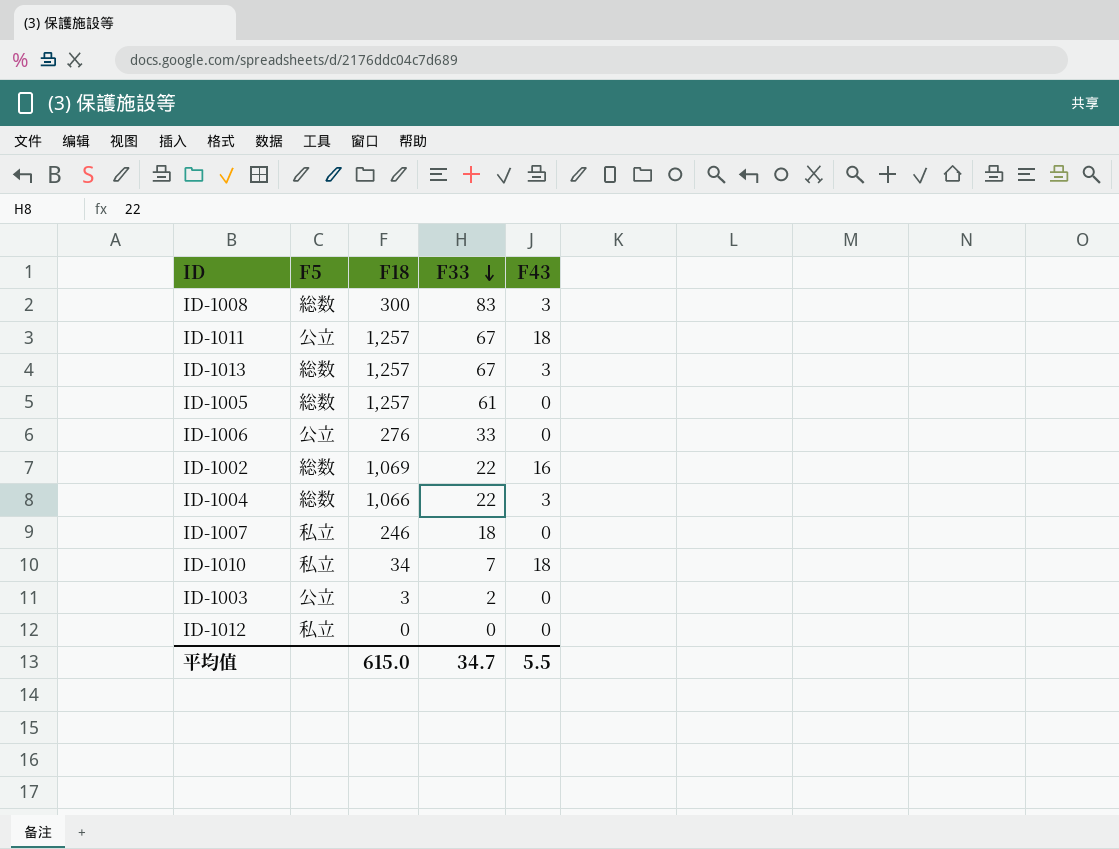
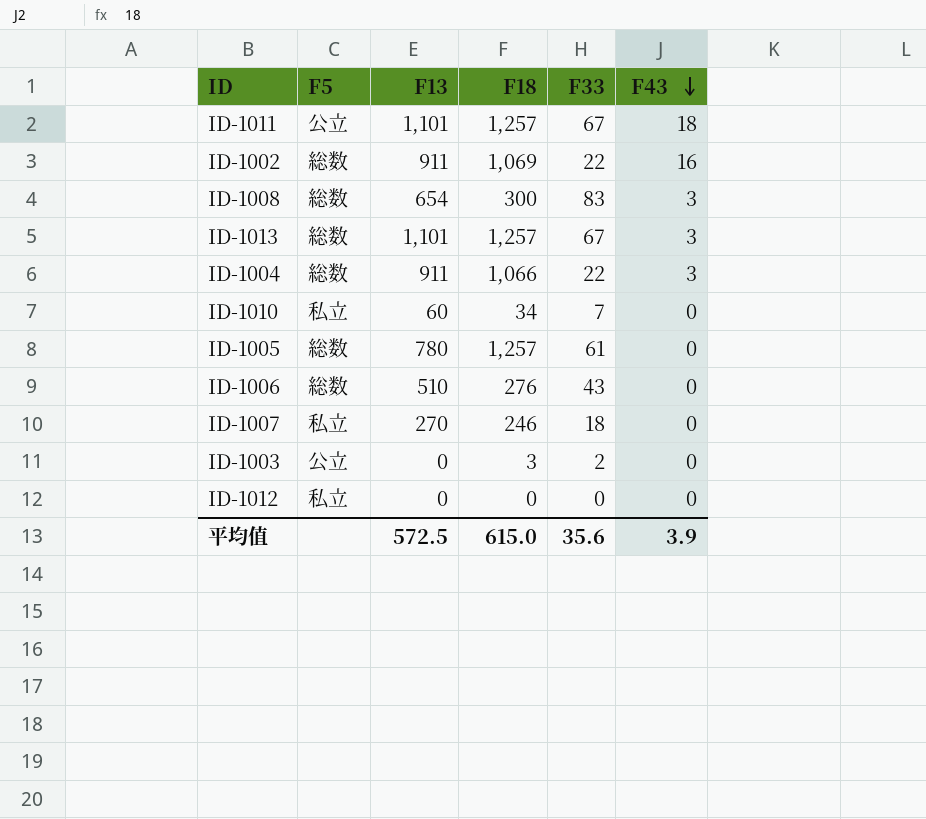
row order: F33 descending -> F43 descending
column F13 | position: none -> 3
ID-1010 | F43: 18 -> 0
ID-1006 | F5: 公立 -> 総数
ID-1006 | F33: 33 -> 43
平均值 | F33: 34.7 -> 35.6
平均值 | F43: 5.5 -> 3.9

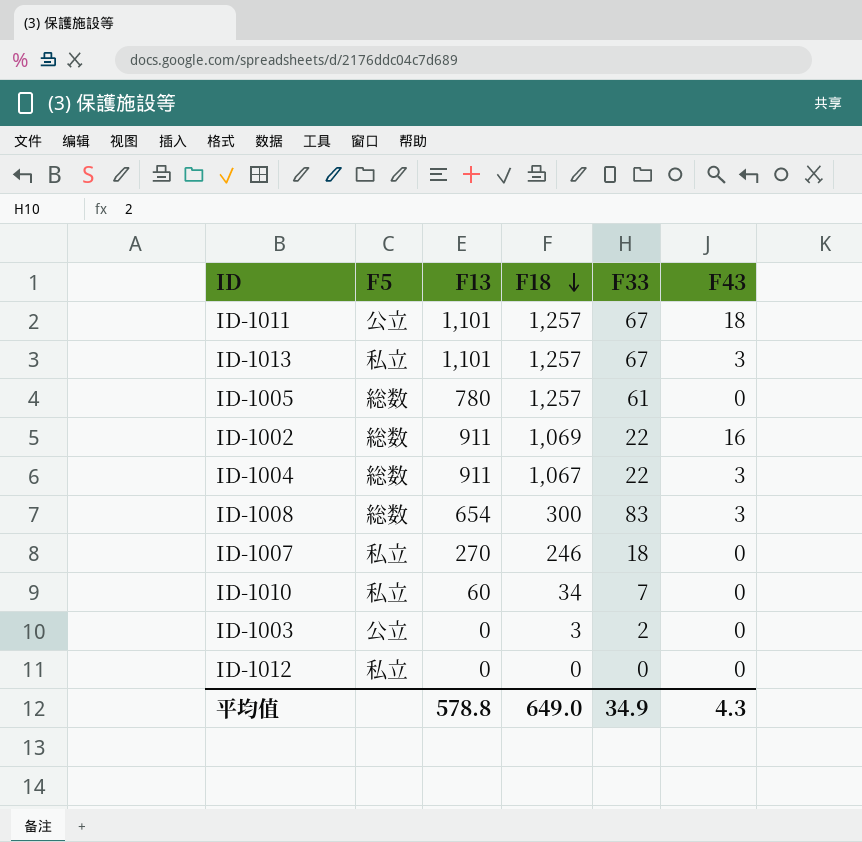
row order: F43 descending -> F18 descending
row ID-1006: 総数 | 510 | 276 | 43 | 0 -> none
ID-1013 | F5: 総数 -> 私立
ID-1004 | F18: 1,066 -> 1,067
平均值 | F13: 572.5 -> 578.8
平均值 | F18: 615.0 -> 649.0
平均值 | F33: 35.6 -> 34.9
平均值 | F43: 3.9 -> 4.3

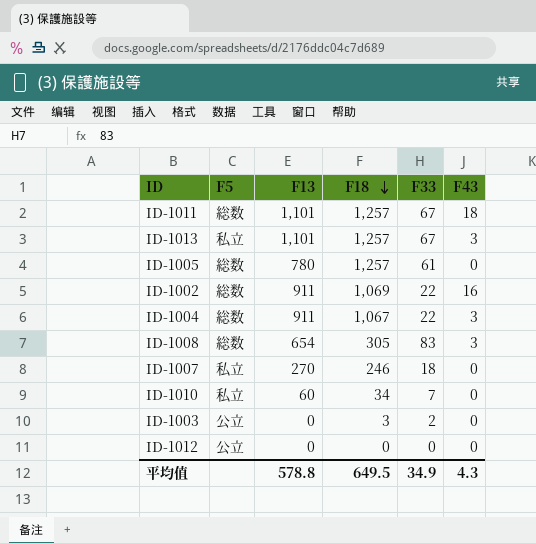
ID-1011 | F5: 公立 -> 総数
ID-1008 | F18: 300 -> 305
ID-1012 | F5: 私立 -> 公立
平均值 | F18: 649.0 -> 649.5

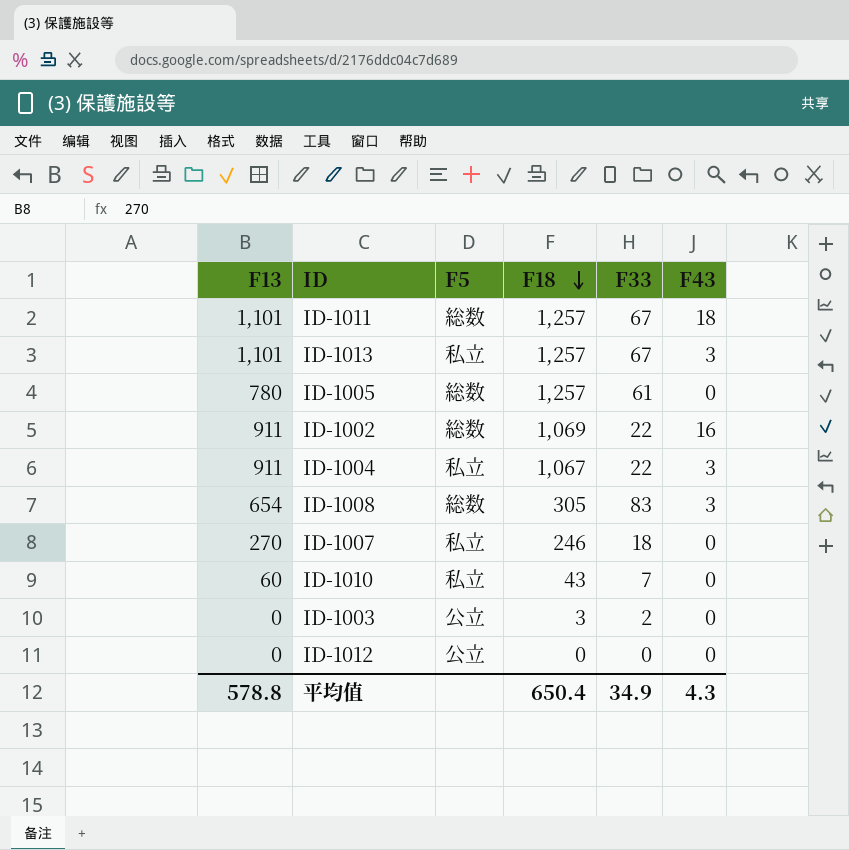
column F13 | position: 3 -> 1
ID-1004 | F5: 総数 -> 私立
ID-1010 | F18: 34 -> 43
平均值 | F18: 649.5 -> 650.4

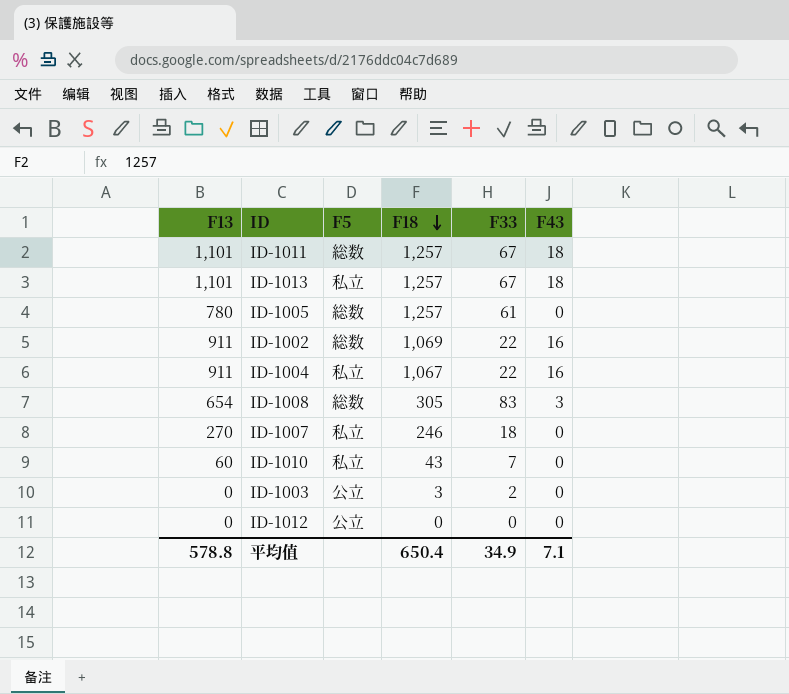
ID-1013 | F43: 3 -> 18
ID-1004 | F43: 3 -> 16
平均值 | F43: 4.3 -> 7.1

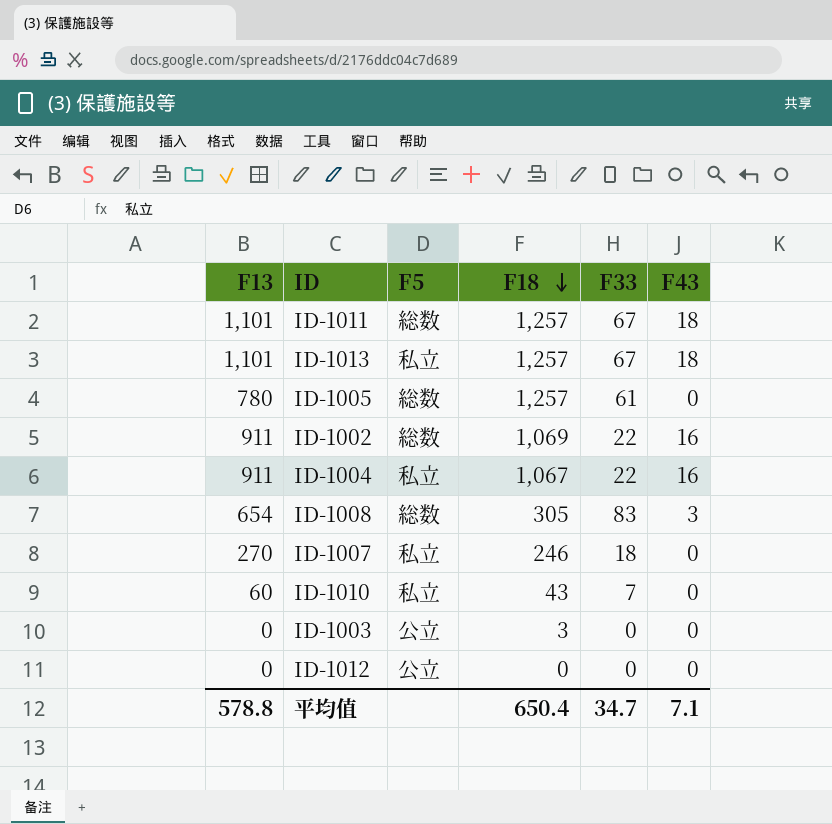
ID-1003 | F33: 2 -> 0
平均值 | F33: 34.9 -> 34.7

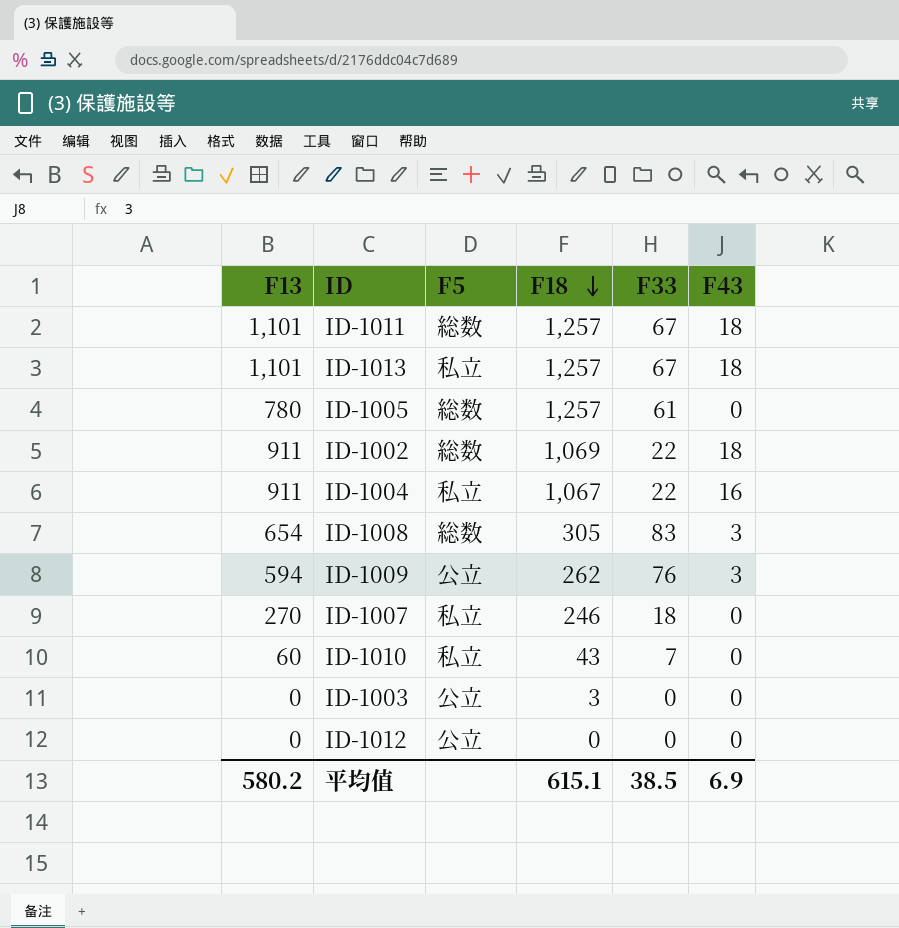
ID-1002 | F43: 16 -> 18
row ID-1009: none -> 594 | 公立 | 262 | 76 | 3
平均值 | F13: 578.8 -> 580.2
平均值 | F18: 650.4 -> 615.1
平均值 | F33: 34.7 -> 38.5
平均值 | F43: 7.1 -> 6.9

